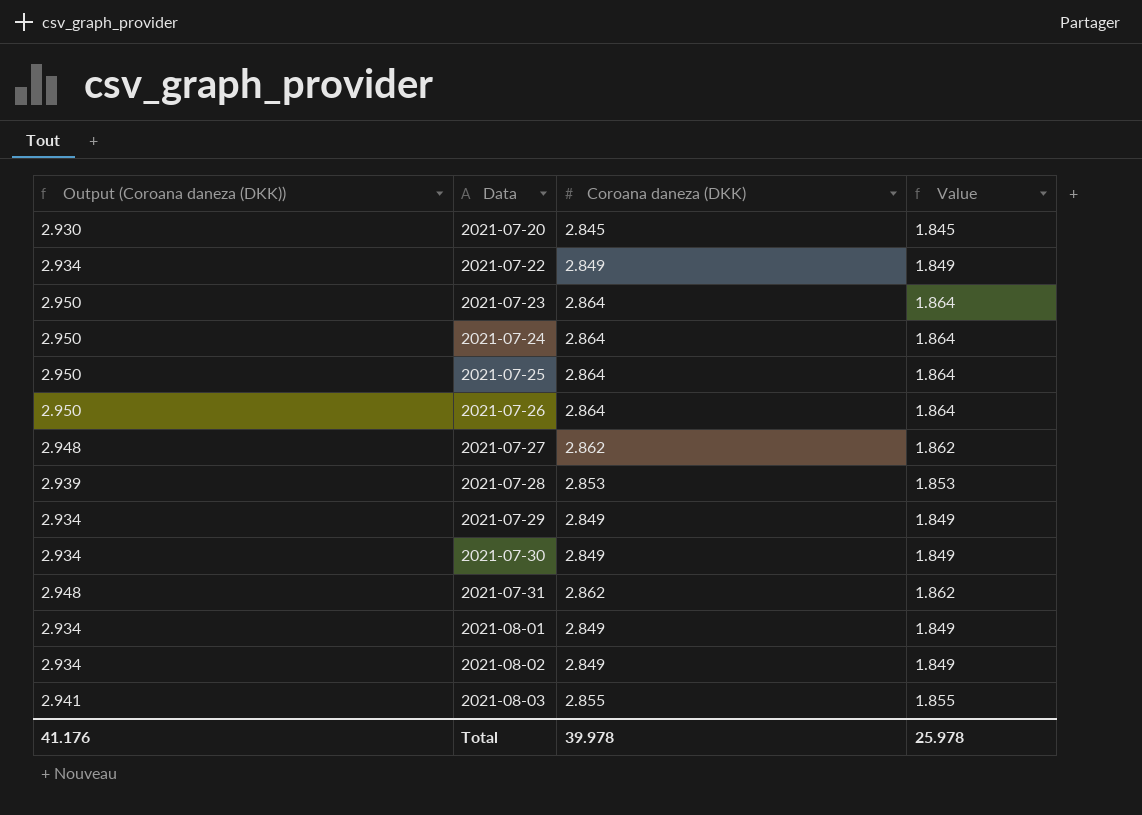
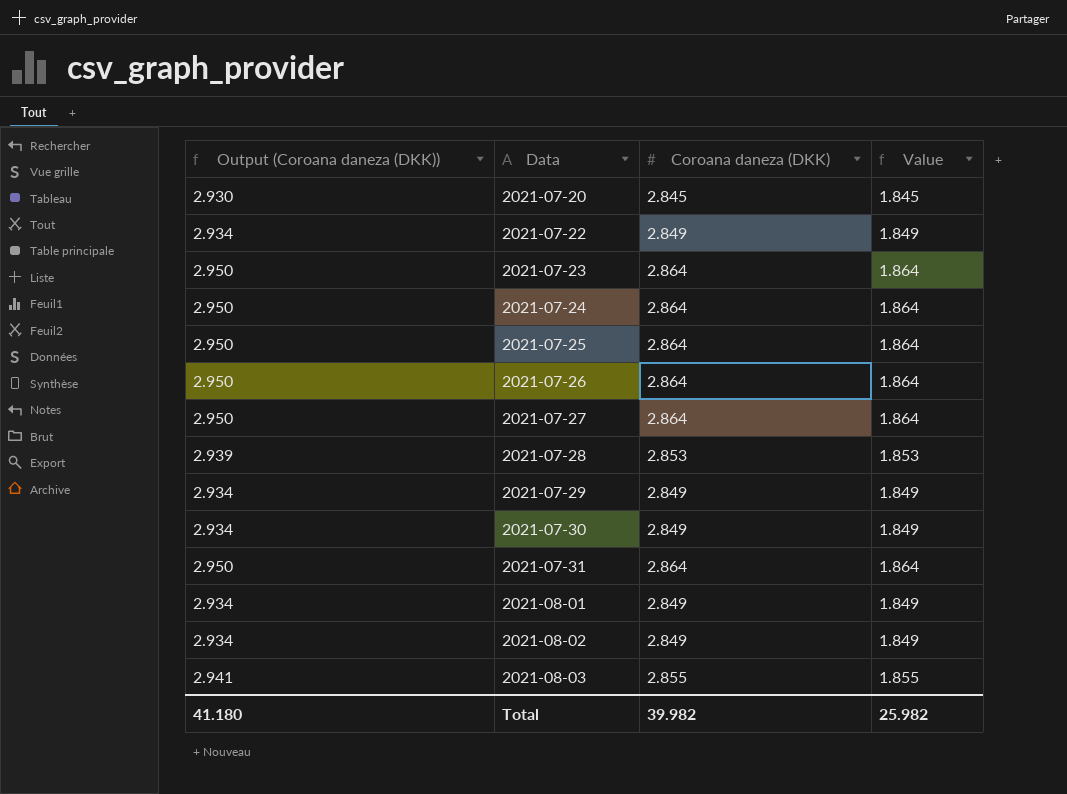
2021-07-27 | Output (Coroana daneza (DKK)): 2.948 -> 2.950
2021-07-27 | Coroana daneza (DKK): 2.862 -> 2.864
2021-07-27 | Value: 1.862 -> 1.864
2021-07-31 | Output (Coroana daneza (DKK)): 2.948 -> 2.950
2021-07-31 | Coroana daneza (DKK): 2.862 -> 2.864
2021-07-31 | Value: 1.862 -> 1.864
Total | Output (Coroana daneza (DKK)): 41.176 -> 41.180
Total | Coroana daneza (DKK): 39.978 -> 39.982
Total | Value: 25.978 -> 25.982

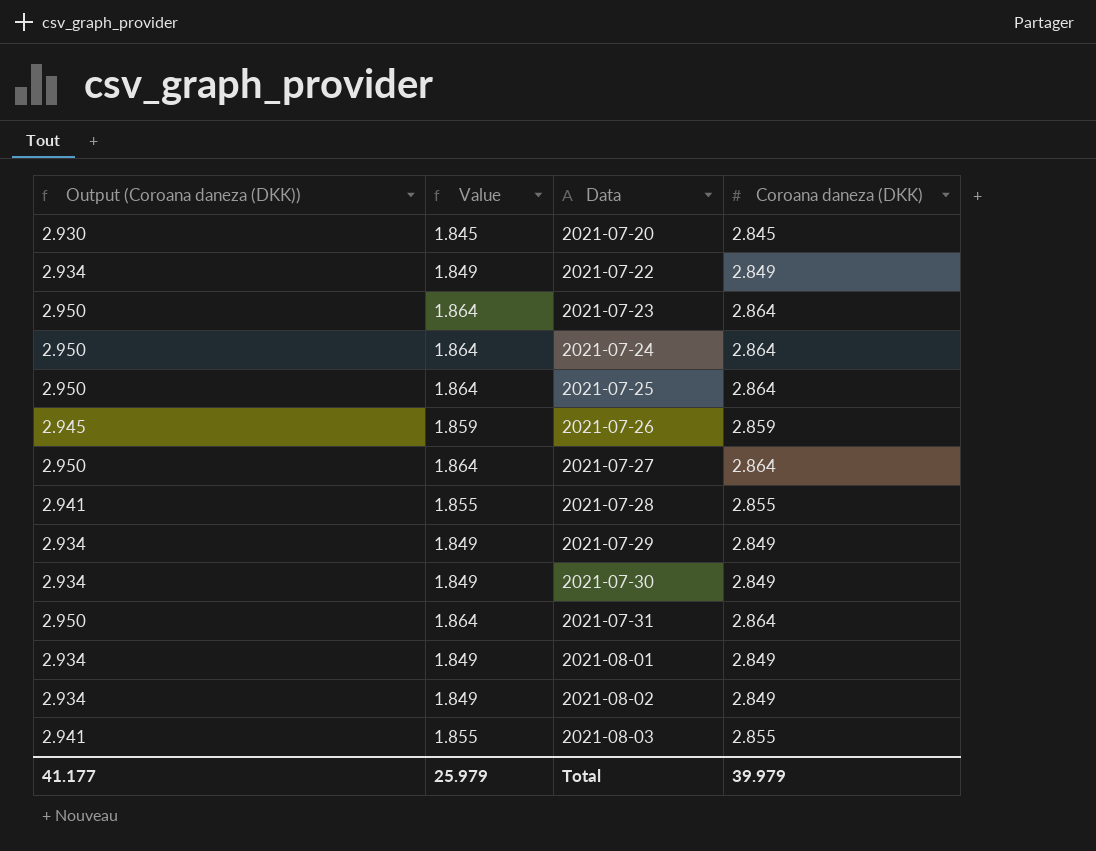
column Value | position: 4 -> 2
2021-07-26 | Output (Coroana daneza (DKK)): 2.950 -> 2.945
2021-07-26 | Value: 1.864 -> 1.859
2021-07-26 | Coroana daneza (DKK): 2.864 -> 2.859
2021-07-28 | Output (Coroana daneza (DKK)): 2.939 -> 2.941
2021-07-28 | Value: 1.853 -> 1.855
2021-07-28 | Coroana daneza (DKK): 2.853 -> 2.855
Total | Output (Coroana daneza (DKK)): 41.180 -> 41.177
Total | Value: 25.982 -> 25.979
Total | Coroana daneza (DKK): 39.982 -> 39.979

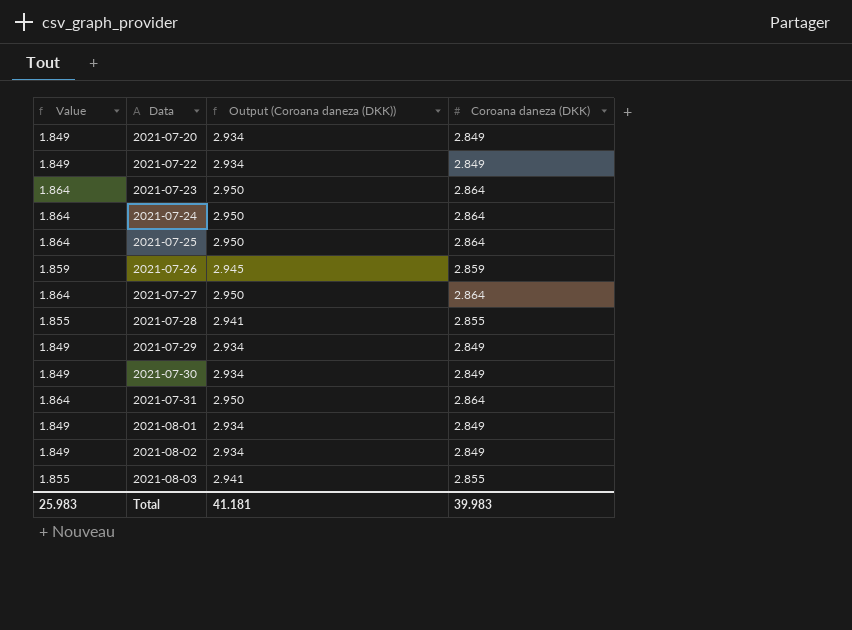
column Output (Coroana daneza (DKK)) | position: 1 -> 3
2021-07-20 | Value: 1.845 -> 1.849
2021-07-20 | Output (Coroana daneza (DKK)): 2.930 -> 2.934
2021-07-20 | Coroana daneza (DKK): 2.845 -> 2.849
Total | Value: 25.979 -> 25.983
Total | Output (Coroana daneza (DKK)): 41.177 -> 41.181
Total | Coroana daneza (DKK): 39.979 -> 39.983

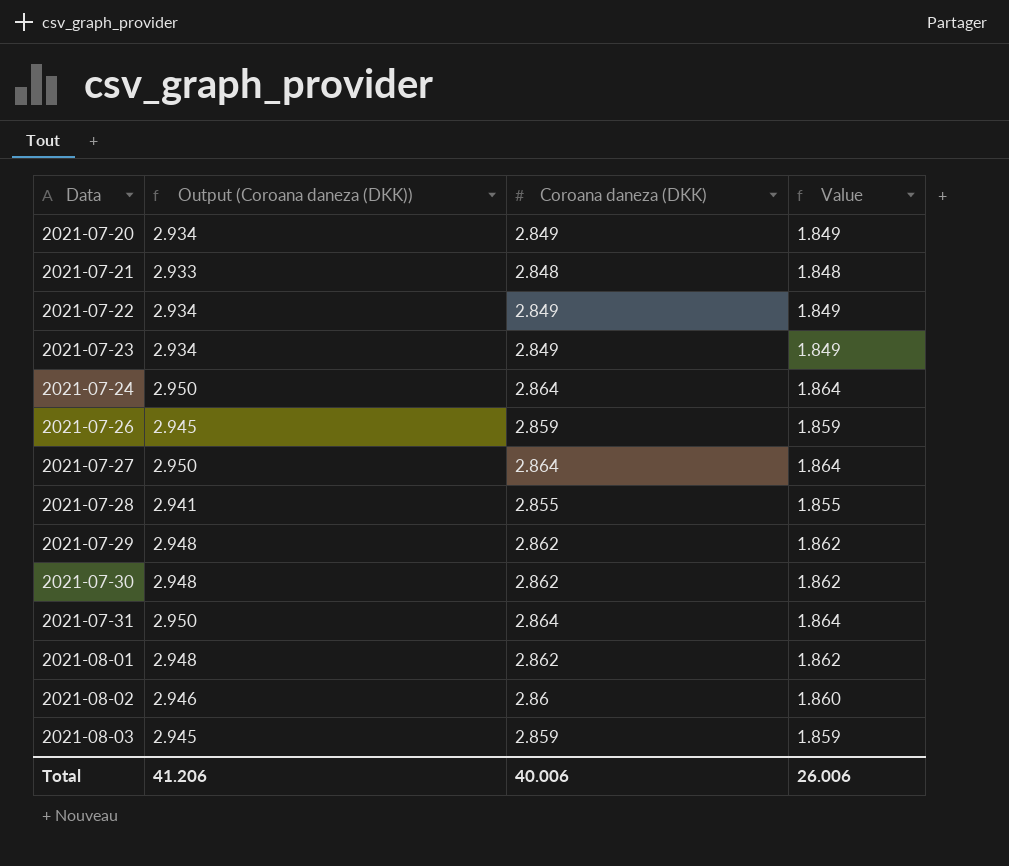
column Value | position: 1 -> 4
row 2021-07-25: 1.864 | 2.950 | 2.864 -> none
row 2021-07-21: none -> 2.933 | 2.848 | 1.848
2021-07-23 | Output (Coroana daneza (DKK)): 2.950 -> 2.934
2021-07-23 | Coroana daneza (DKK): 2.864 -> 2.849
2021-07-23 | Value: 1.864 -> 1.849
2021-07-29 | Output (Coroana daneza (DKK)): 2.934 -> 2.948
2021-07-29 | Coroana daneza (DKK): 2.849 -> 2.862
2021-07-29 | Value: 1.849 -> 1.862
2021-07-30 | Output (Coroana daneza (DKK)): 2.934 -> 2.948
2021-07-30 | Coroana daneza (DKK): 2.849 -> 2.862
2021-07-30 | Value: 1.849 -> 1.862
2021-08-01 | Output (Coroana daneza (DKK)): 2.934 -> 2.948
2021-08-01 | Coroana daneza (DKK): 2.849 -> 2.862
2021-08-01 | Value: 1.849 -> 1.862
2021-08-02 | Output (Coroana daneza (DKK)): 2.934 -> 2.946
2021-08-02 | Coroana daneza (DKK): 2.849 -> 2.86
2021-08-02 | Value: 1.849 -> 1.860
2021-08-03 | Output (Coroana daneza (DKK)): 2.941 -> 2.945
2021-08-03 | Coroana daneza (DKK): 2.855 -> 2.859
2021-08-03 | Value: 1.855 -> 1.859
Total | Output (Coroana daneza (DKK)): 41.181 -> 41.206
Total | Coroana daneza (DKK): 39.983 -> 40.006
Total | Value: 25.983 -> 26.006

